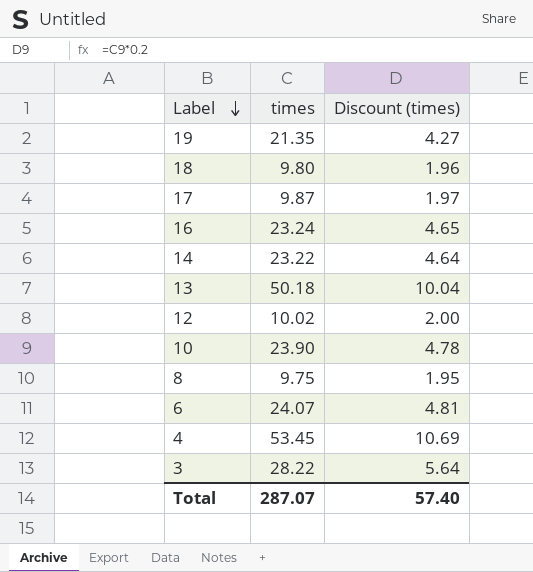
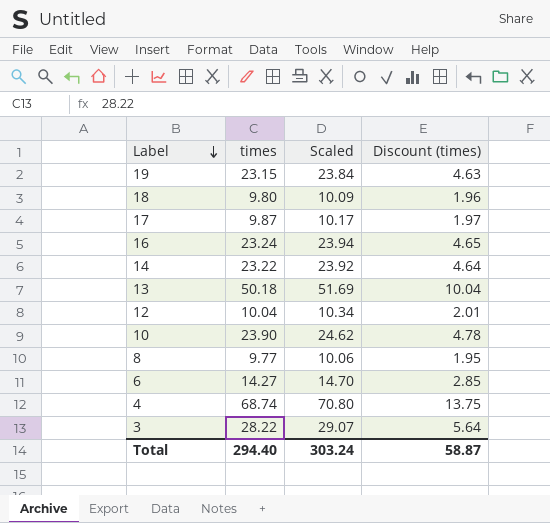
column Scaled | formula: none -> [times] * 1.03
19 | times: 21.35 -> 23.15
19 | Discount (times): 4.27 -> 4.63
12 | times: 10.02 -> 10.04
12 | Discount (times): 2.00 -> 2.01
8 | times: 9.75 -> 9.77
6 | times: 24.07 -> 14.27
6 | Discount (times): 4.81 -> 2.85
4 | times: 53.45 -> 68.74
4 | Discount (times): 10.69 -> 13.75
Total | times: 287.07 -> 294.40
Total | Discount (times): 57.40 -> 58.87

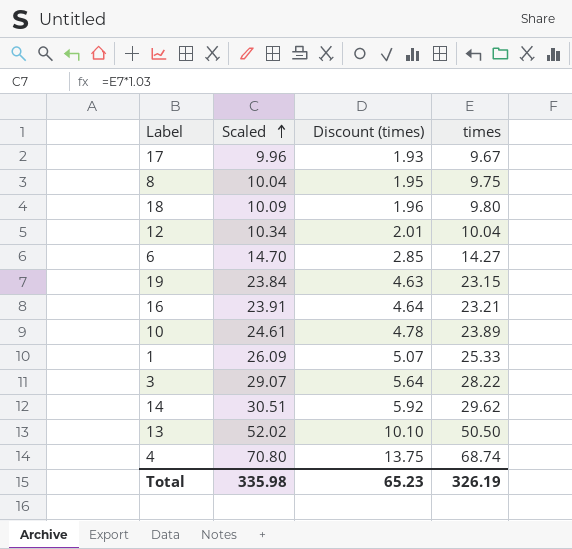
row order: Label descending -> Scaled ascending
column times | position: 2 -> 4
17 | Scaled: 10.17 -> 9.96
17 | Discount (times): 1.97 -> 1.93
17 | times: 9.87 -> 9.67
8 | Scaled: 10.06 -> 10.04
8 | times: 9.77 -> 9.75
16 | Scaled: 23.94 -> 23.91
16 | Discount (times): 4.65 -> 4.64
16 | times: 23.24 -> 23.21
10 | Scaled: 24.62 -> 24.61
10 | times: 23.90 -> 23.89
row 1: none -> 26.09 | 5.07 | 25.33
14 | Scaled: 23.92 -> 30.51
14 | Discount (times): 4.64 -> 5.92
14 | times: 23.22 -> 29.62
13 | Scaled: 51.69 -> 52.02
13 | Discount (times): 10.04 -> 10.10
13 | times: 50.18 -> 50.50
Total | Scaled: 303.24 -> 335.98
Total | Discount (times): 58.87 -> 65.23
Total | times: 294.40 -> 326.19

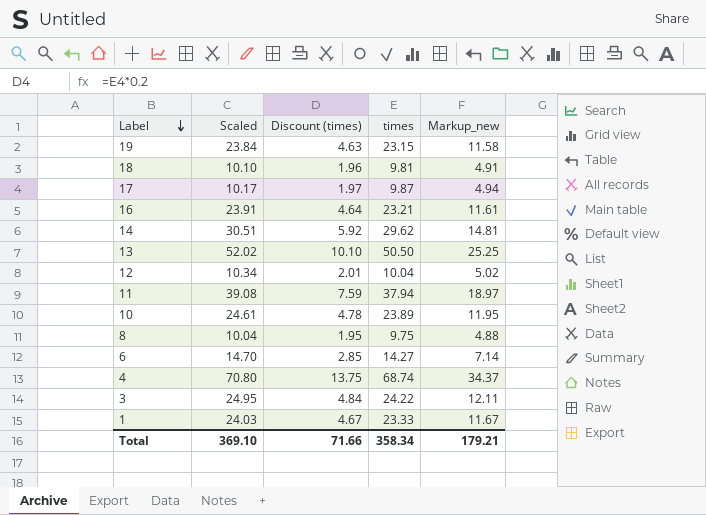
row order: Scaled ascending -> Label descending
column Markup_new | formula: none -> [times] * 0.5
18 | Scaled: 10.09 -> 10.10
18 | times: 9.80 -> 9.81
17 | Scaled: 9.96 -> 10.17
17 | Discount (times): 1.93 -> 1.97
17 | times: 9.67 -> 9.87
row 11: none -> 39.08 | 7.59 | 37.94 | 18.97
3 | Scaled: 29.07 -> 24.95
3 | Discount (times): 5.64 -> 4.84
3 | times: 28.22 -> 24.22
1 | Scaled: 26.09 -> 24.03
1 | Discount (times): 5.07 -> 4.67
1 | times: 25.33 -> 23.33
Total | Scaled: 335.98 -> 369.10
Total | Discount (times): 65.23 -> 71.66
Total | times: 326.19 -> 358.34

